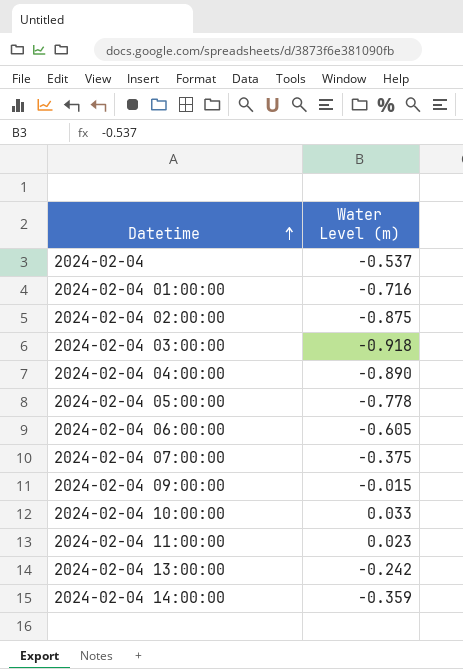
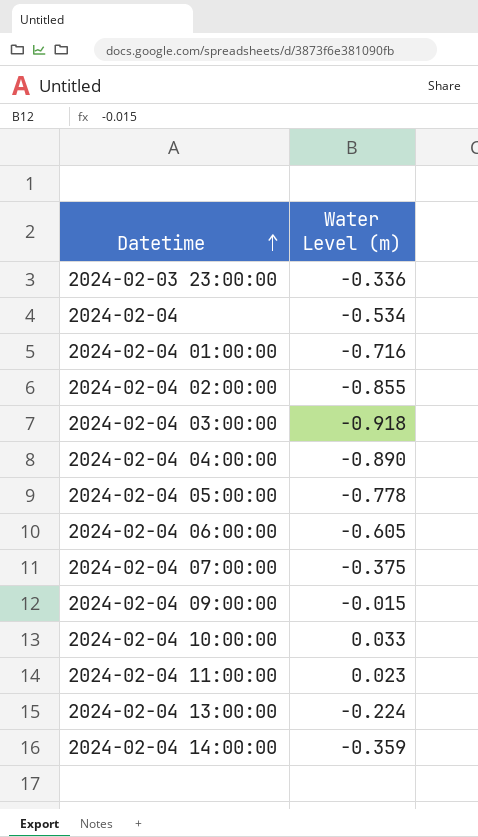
row 2024-02-03 23:00:00: none -> -0.336
2024-02-04 | Water Level (m): -0.537 -> -0.534
2024-02-04 02:00:00 | Water Level (m): -0.875 -> -0.855
2024-02-04 13:00:00 | Water Level (m): -0.242 -> -0.224

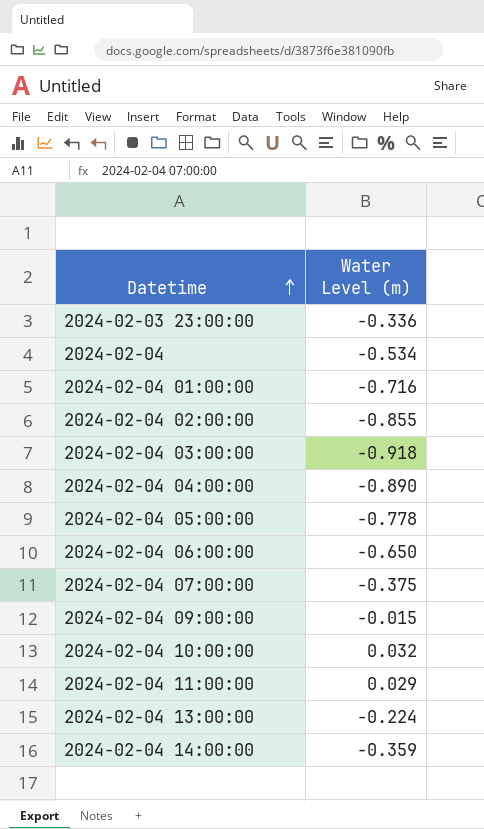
2024-02-04 06:00:00 | Water Level (m): -0.605 -> -0.650
2024-02-04 10:00:00 | Water Level (m): 0.033 -> 0.032
2024-02-04 11:00:00 | Water Level (m): 0.023 -> 0.029

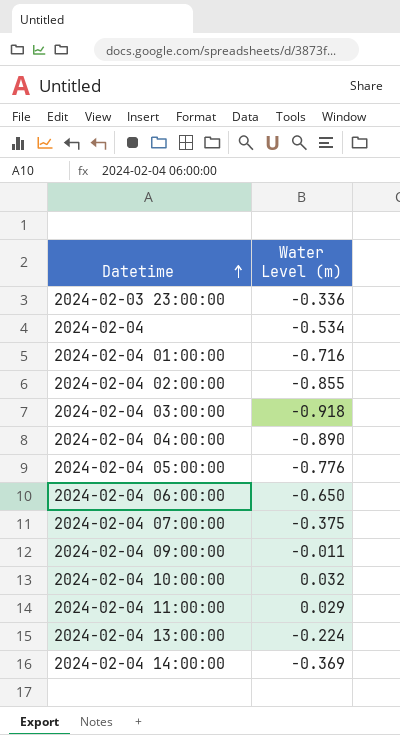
2024-02-04 05:00:00 | Water Level (m): -0.778 -> -0.776
2024-02-04 09:00:00 | Water Level (m): -0.015 -> -0.011
2024-02-04 14:00:00 | Water Level (m): -0.359 -> -0.369

